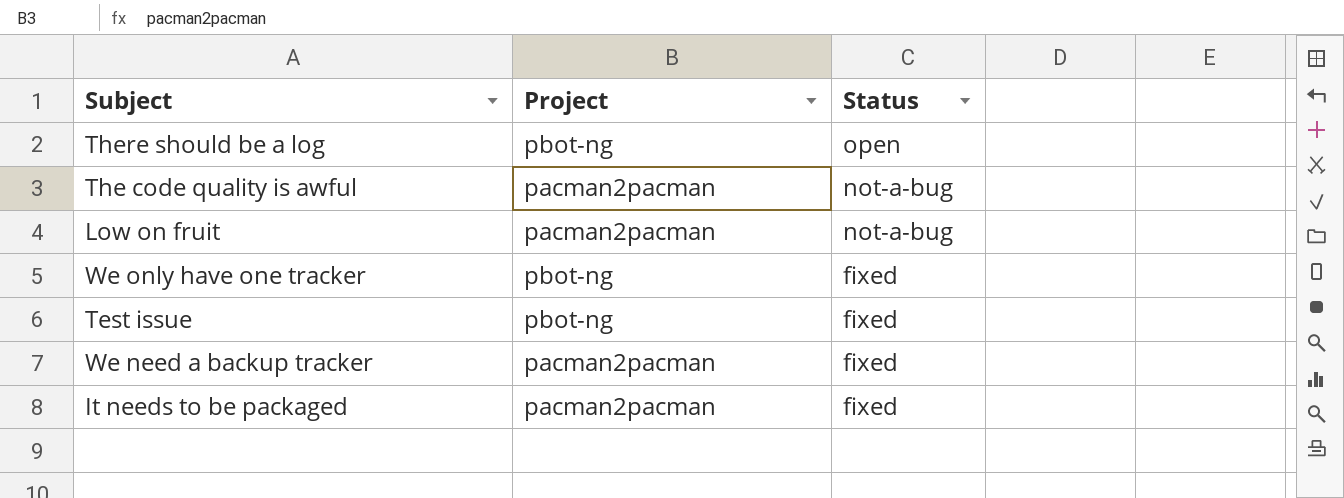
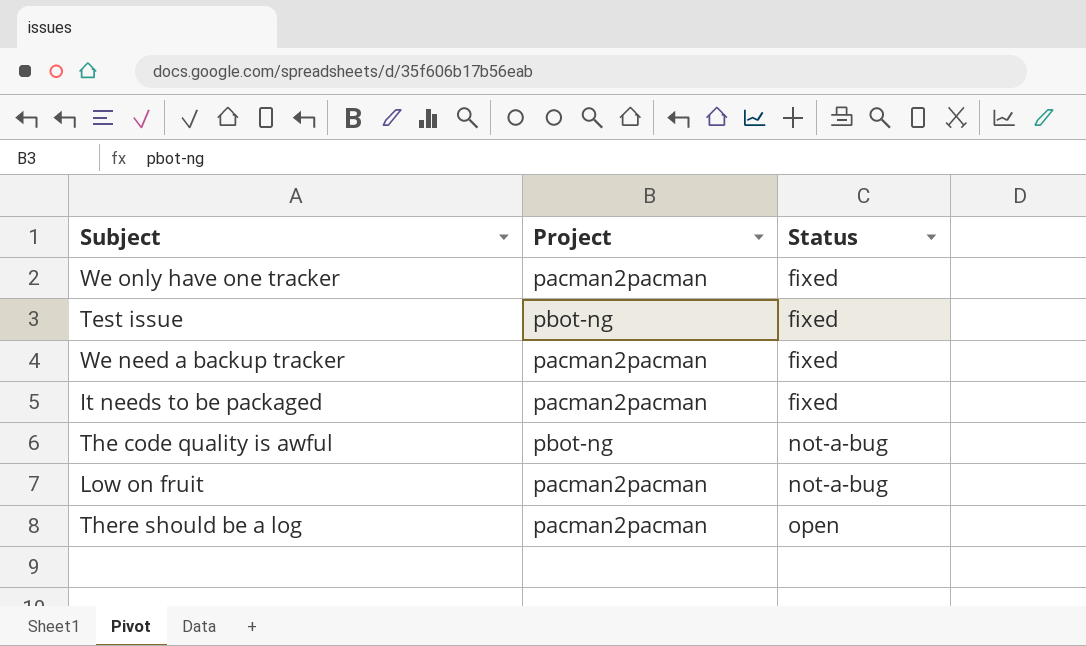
row order: Status descending -> Status ascending
We only have one tracker | Project: pbot-ng -> pacman2pacman
The code quality is awful | Project: pacman2pacman -> pbot-ng
There should be a log | Project: pbot-ng -> pacman2pacman

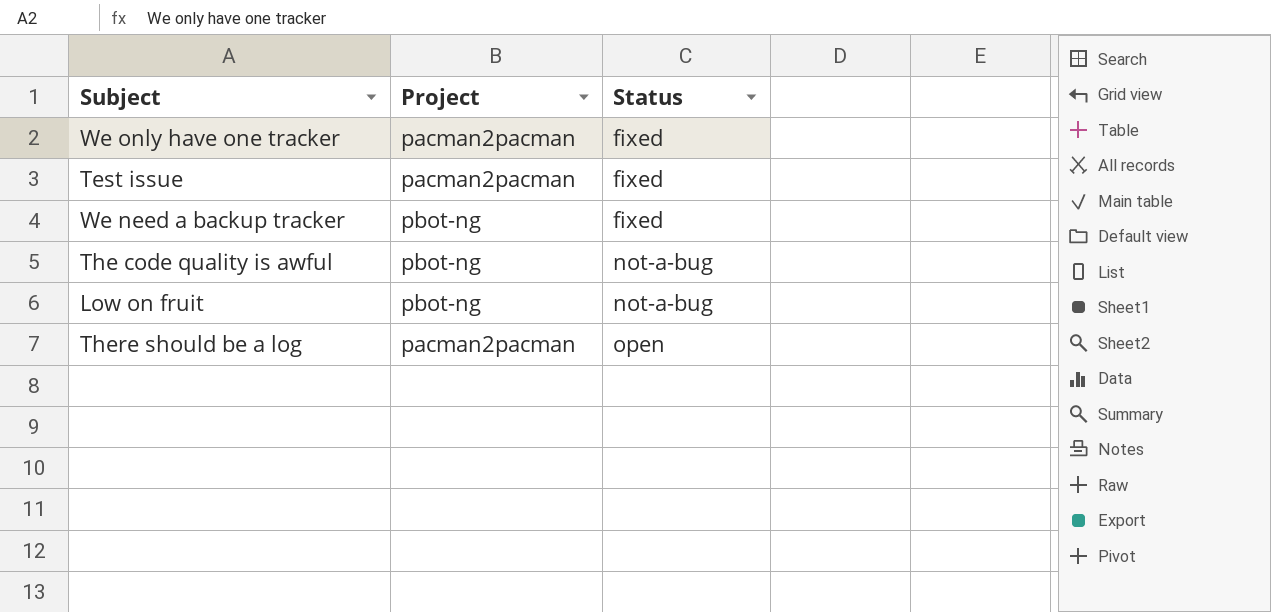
row It needs to be packaged: pacman2pacman | fixed -> none
Test issue | Project: pbot-ng -> pacman2pacman
We need a backup tracker | Project: pacman2pacman -> pbot-ng
Low on fruit | Project: pacman2pacman -> pbot-ng

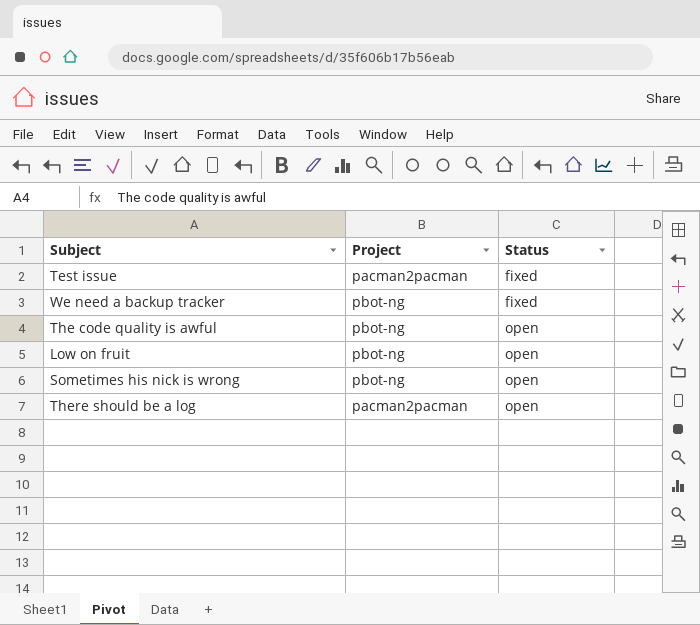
row We only have one tracker: pacman2pacman | fixed -> none
The code quality is awful | Status: not-a-bug -> open
Low on fruit | Status: not-a-bug -> open
row Sometimes his nick is wrong: none -> pbot-ng | open

